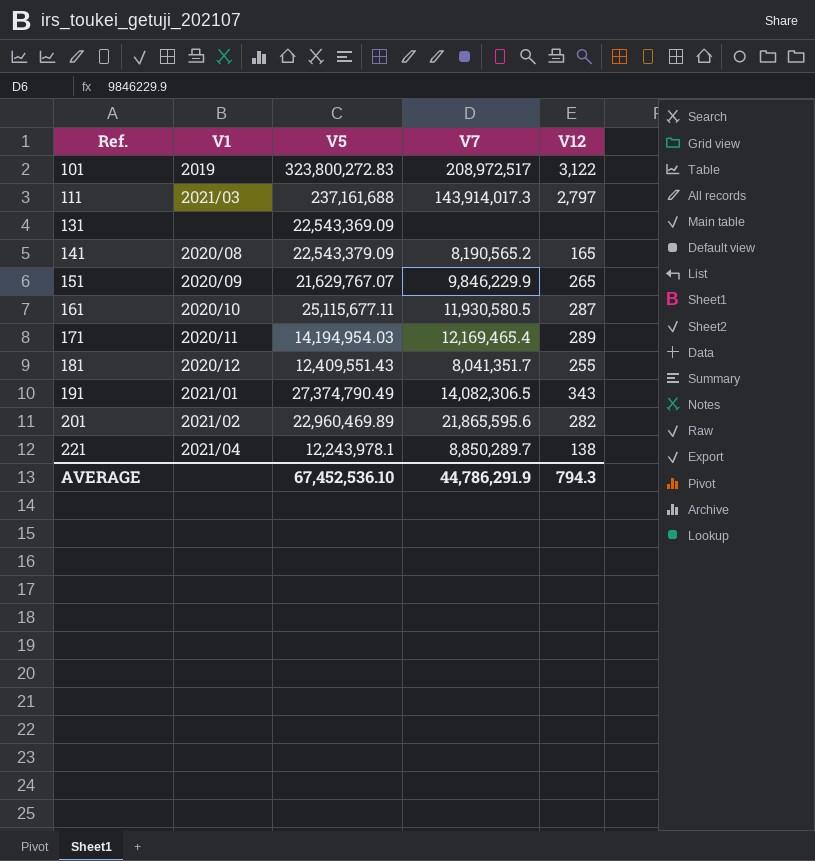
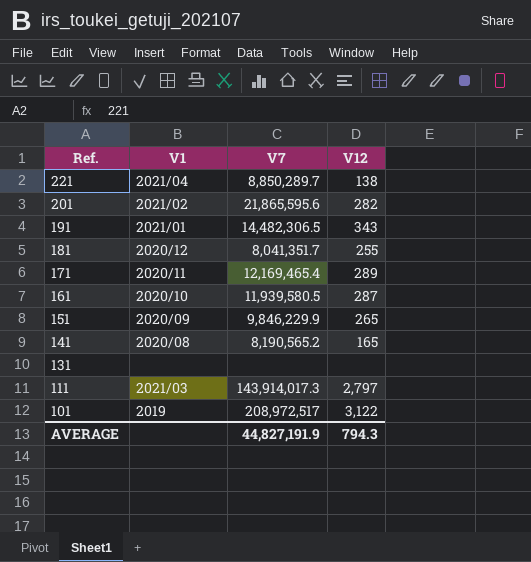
row order: Ref. ascending -> Ref. descending
column V5 | position: 3 -> none
191 | V7: 14,082,306.5 -> 14,482,306.5
161 | V7: 11,930,580.5 -> 11,939,580.5
AVERAGE | V7: 44,786,291.9 -> 44,827,191.9

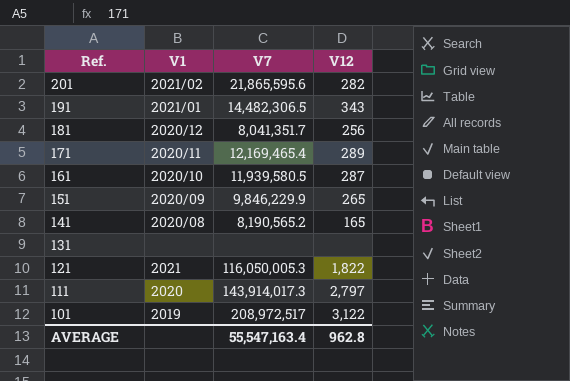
row 221: 2021/04 | 8,850,289.7 | 138 -> none
181 | V12: 255 -> 256
row 121: none -> 2021 | 116,050,005.3 | 1,822
111 | V1: 2021/03 -> 2020
AVERAGE | V7: 44,827,191.9 -> 55,547,163.4
AVERAGE | V12: 794.3 -> 962.8

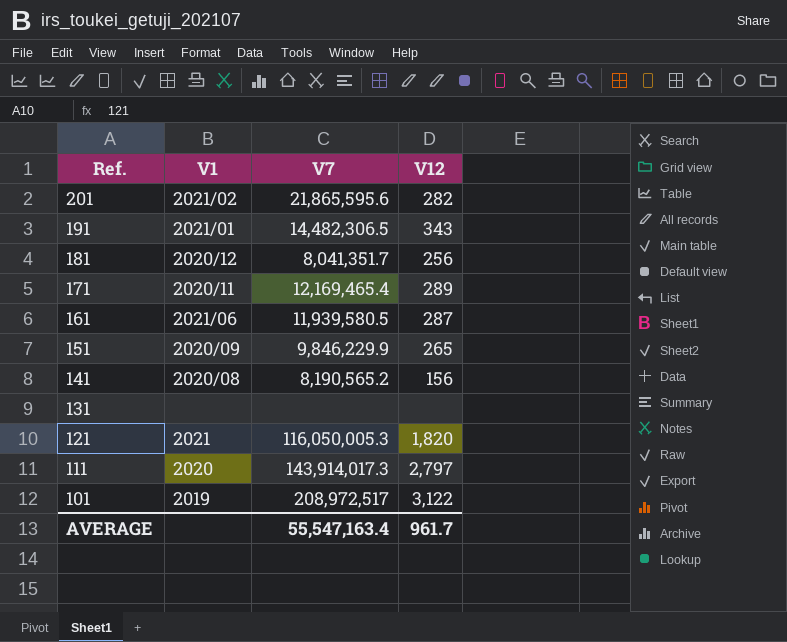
161 | V1: 2020/10 -> 2021/06
141 | V12: 165 -> 156
121 | V12: 1,822 -> 1,820
AVERAGE | V12: 962.8 -> 961.7

